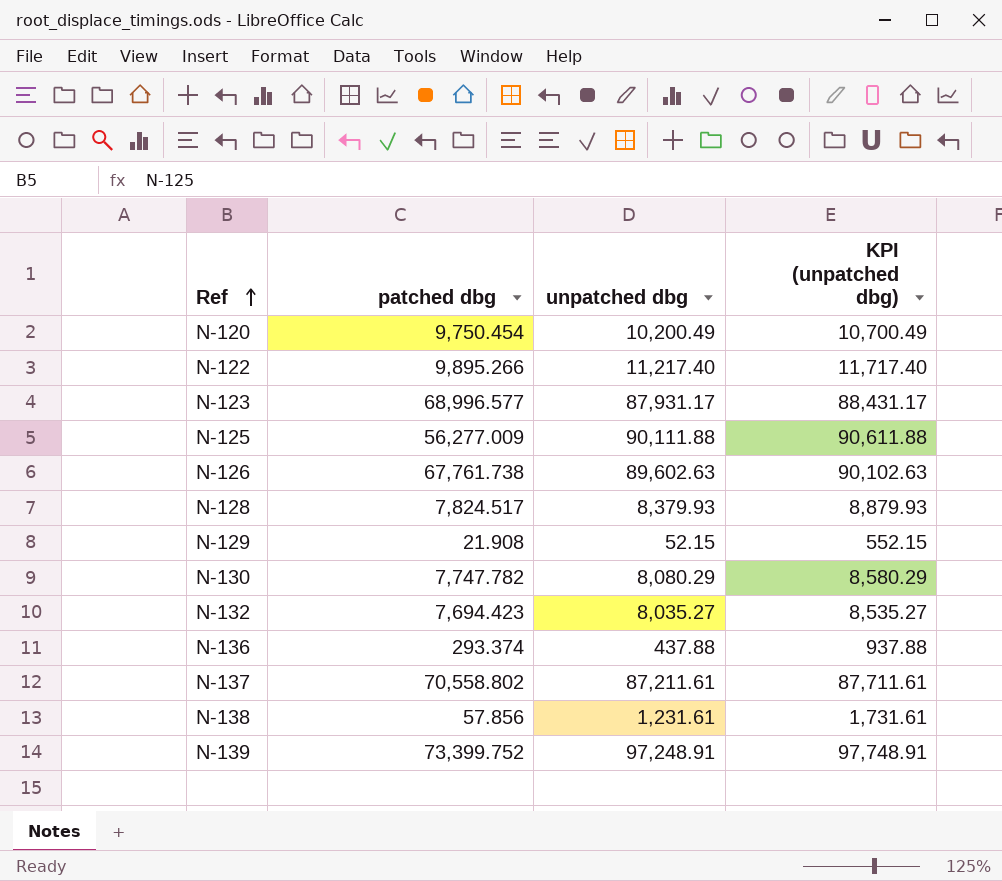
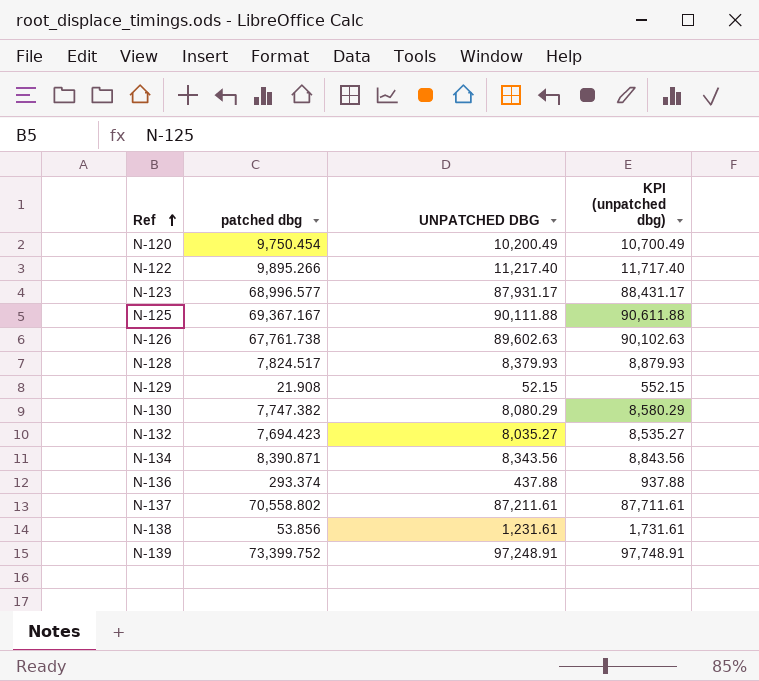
column name: unpatched dbg -> UNPATCHED DBG
N-125 | patched dbg: 56,277.009 -> 69,367.167
N-130 | patched dbg: 7,747.782 -> 7,747.382
row N-134: none -> 8,390.871 | 8,343.56 | 8,843.56
N-138 | patched dbg: 57.856 -> 53.856

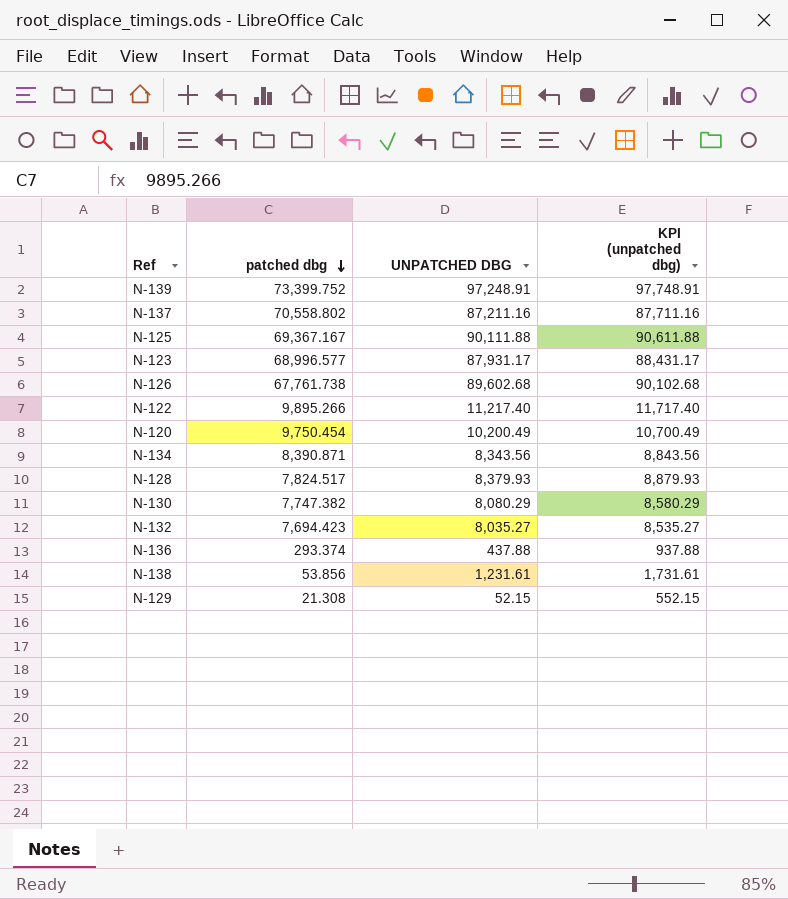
row order: Ref ascending -> patched dbg descending
N-137 | UNPATCHED DBG: 87,211.61 -> 87,211.16
N-137 | KPI (unpatched dbg): 87,711.61 -> 87,711.16
N-126 | UNPATCHED DBG: 89,602.63 -> 89,602.68
N-126 | KPI (unpatched dbg): 90,102.63 -> 90,102.68
N-129 | patched dbg: 21.908 -> 21.308

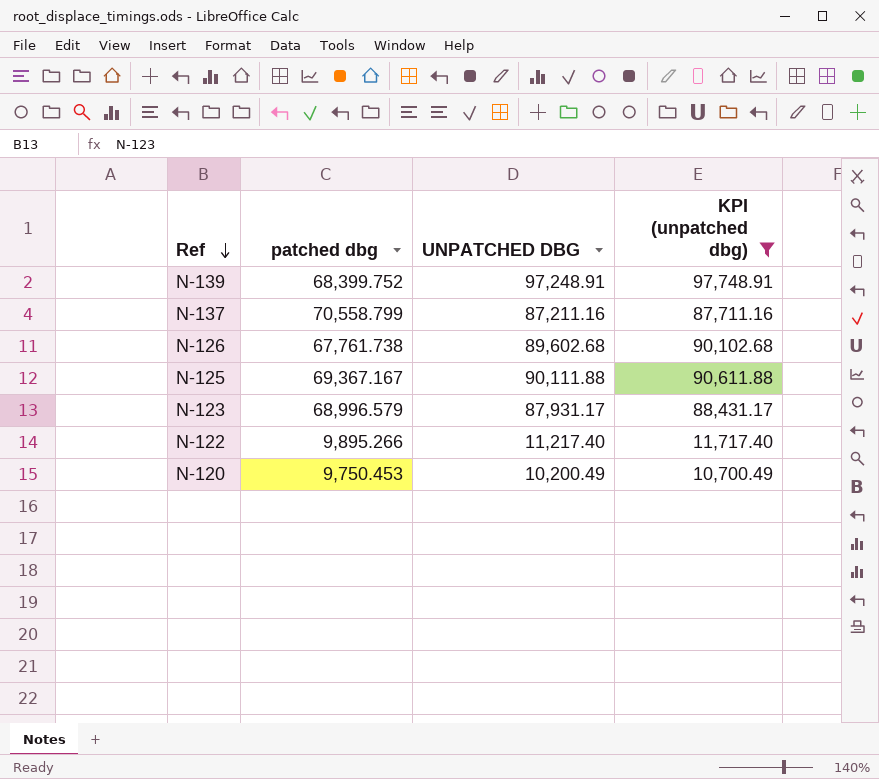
filter: none -> KPI (unpatched dbg) >= 10,700.49
row order: patched dbg descending -> Ref descending
N-139 | patched dbg: 73,399.752 -> 68,399.752
N-137 | patched dbg: 70,558.802 -> 70,558.799
N-123 | patched dbg: 68,996.577 -> 68,996.579
N-120 | patched dbg: 9,750.454 -> 9,750.453

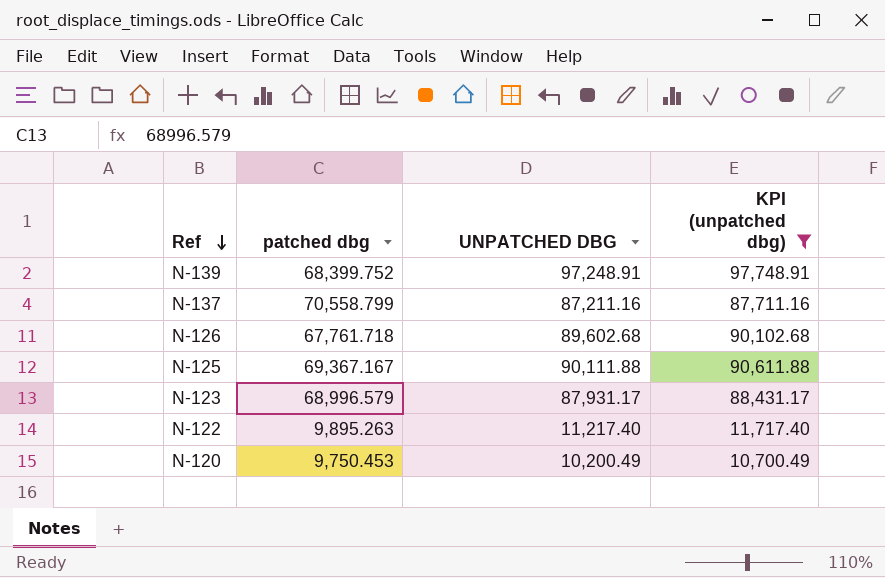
N-126 | patched dbg: 67,761.738 -> 67,761.718
N-122 | patched dbg: 9,895.266 -> 9,895.263

